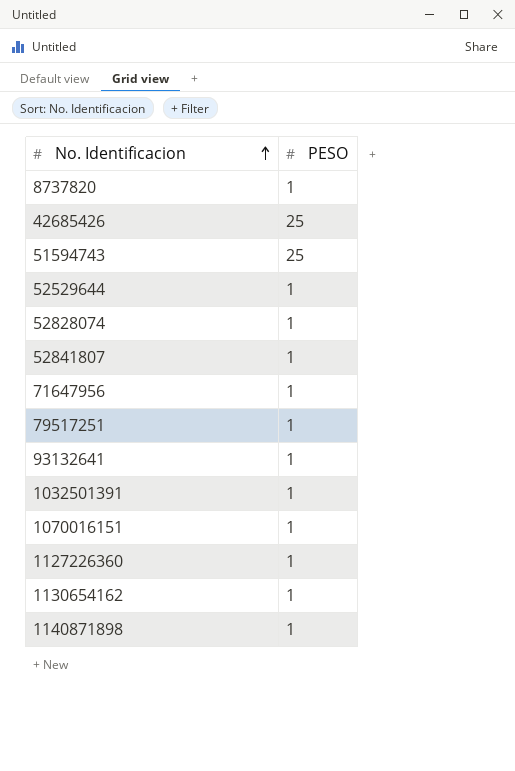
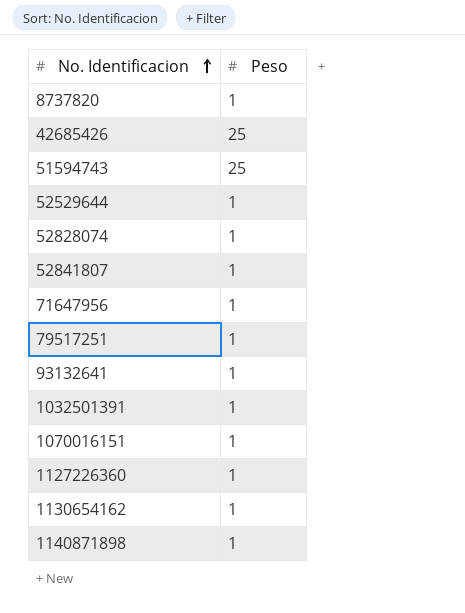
column name: PESO -> Peso

